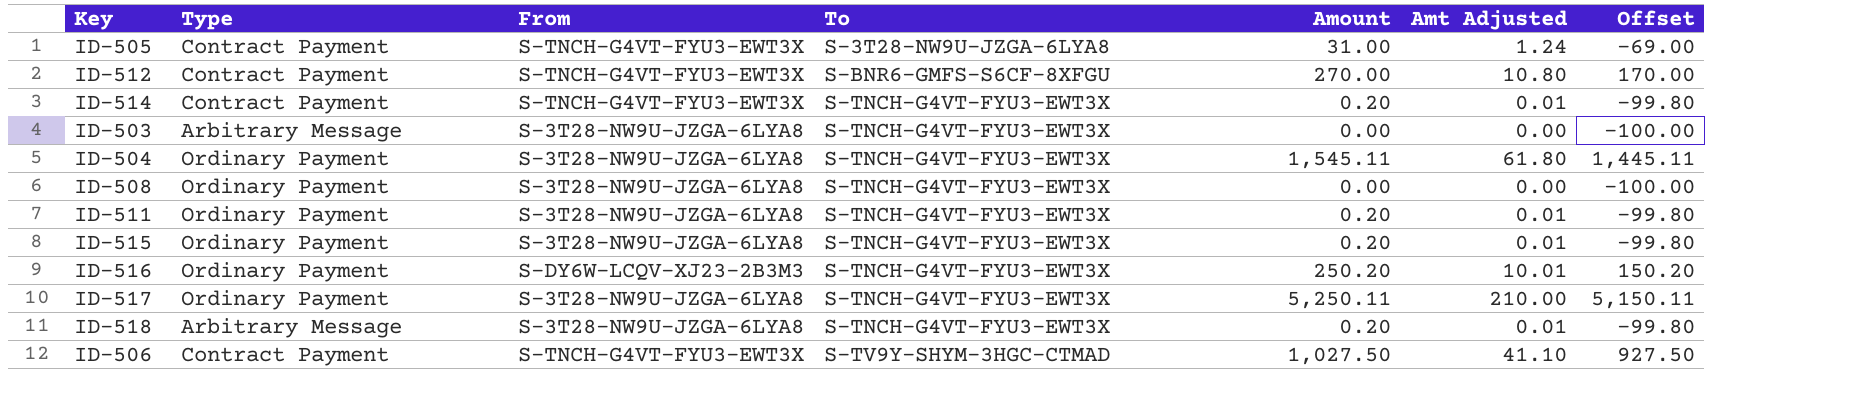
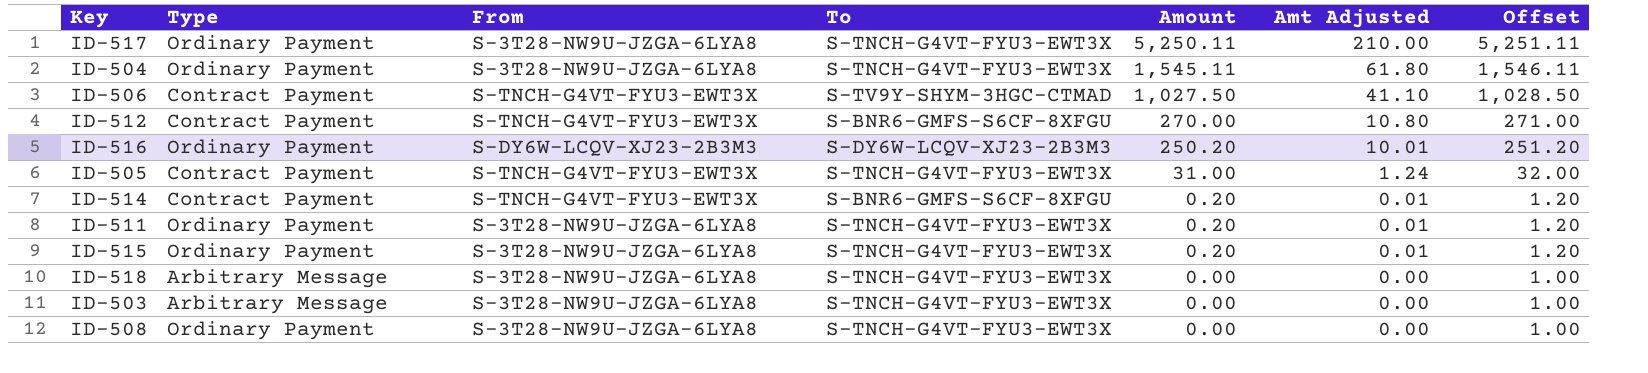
row order: To ascending -> Amount descending
column Offset | formula: [Amount] - 100 -> [Amount] + 1
ID-516 | To: S-TNCH-G4VT-FYU3-EWT3X -> S-DY6W-LCQV-XJ23-2B3M3
ID-505 | To: S-3T28-NW9U-JZGA-6LYA8 -> S-TNCH-G4VT-FYU3-EWT3X
ID-514 | To: S-TNCH-G4VT-FYU3-EWT3X -> S-BNR6-GMFS-S6CF-8XFGU
ID-518 | Amount: 0.20 -> 0.00
ID-518 | Amt Adjusted: 0.01 -> 0.00

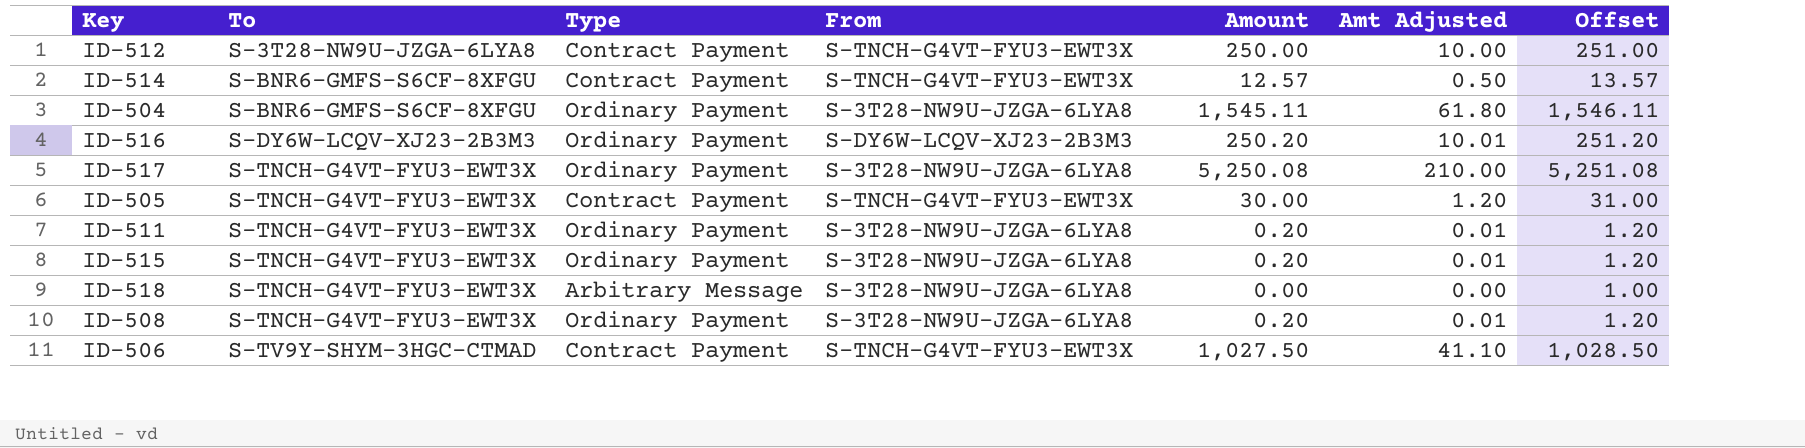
row order: Amount descending -> To ascending
column To | position: 4 -> 2
row ID-503: Arbitrary Message | S-3T28-NW9U-JZGA-6LYA8 | S-TNCH-G4VT-FYU3-EWT3X | 0.00 | 0.00 | 1.00 -> none
ID-512 | To: S-BNR6-GMFS-S6CF-8XFGU -> S-3T28-NW9U-JZGA-6LYA8
ID-512 | Amount: 270.00 -> 250.00
ID-512 | Amt Adjusted: 10.80 -> 10.00
ID-512 | Offset: 271.00 -> 251.00
ID-514 | Amount: 0.20 -> 12.57
ID-514 | Amt Adjusted: 0.01 -> 0.50
ID-514 | Offset: 1.20 -> 13.57
ID-504 | To: S-TNCH-G4VT-FYU3-EWT3X -> S-BNR6-GMFS-S6CF-8XFGU
ID-517 | Amount: 5,250.11 -> 5,250.08
ID-517 | Offset: 5,251.11 -> 5,251.08
ID-505 | Amount: 31.00 -> 30.00
ID-505 | Amt Adjusted: 1.24 -> 1.20
ID-505 | Offset: 32.00 -> 31.00
ID-508 | Amount: 0.00 -> 0.20
ID-508 | Amt Adjusted: 0.00 -> 0.01
ID-508 | Offset: 1.00 -> 1.20

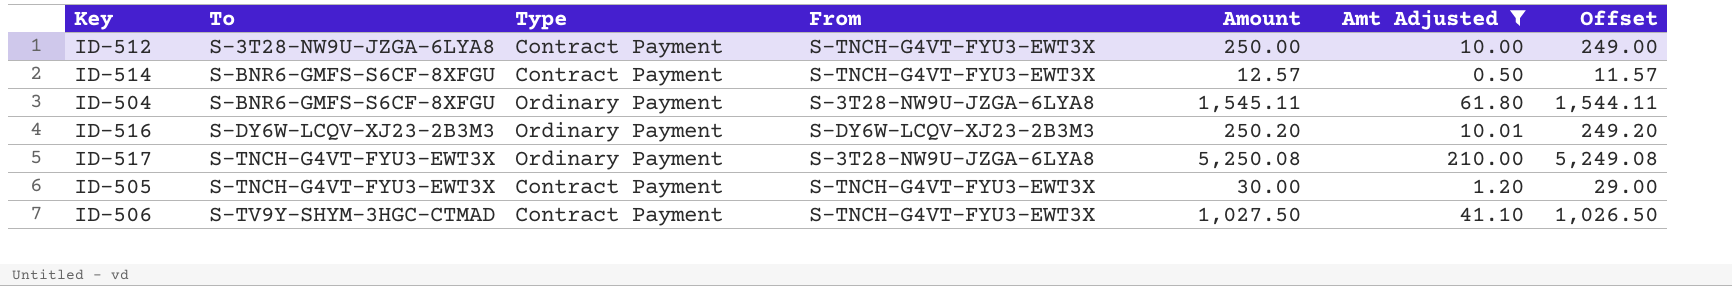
filter: none -> Amt Adjusted >= 0.50
column Offset | formula: [Amount] + 1 -> [Amount] - 1

